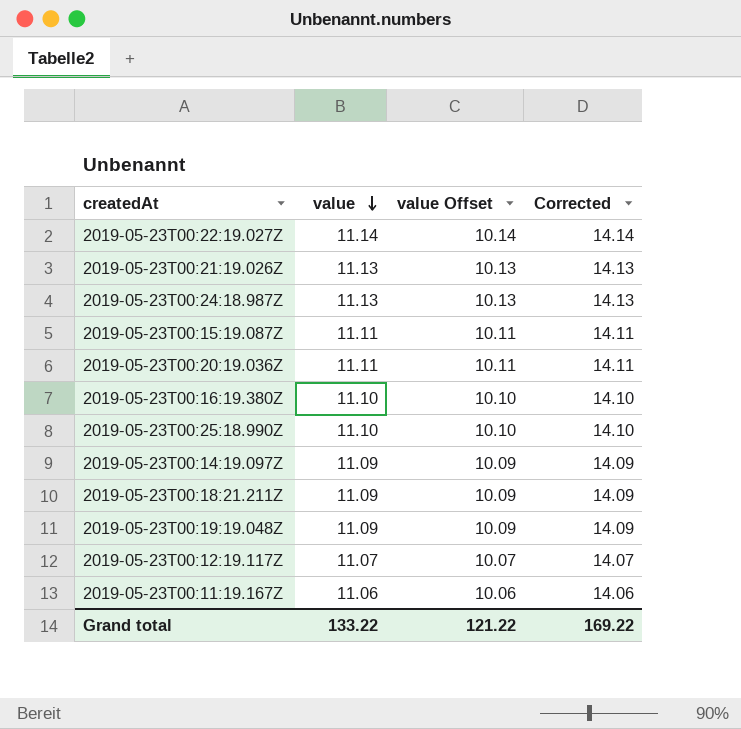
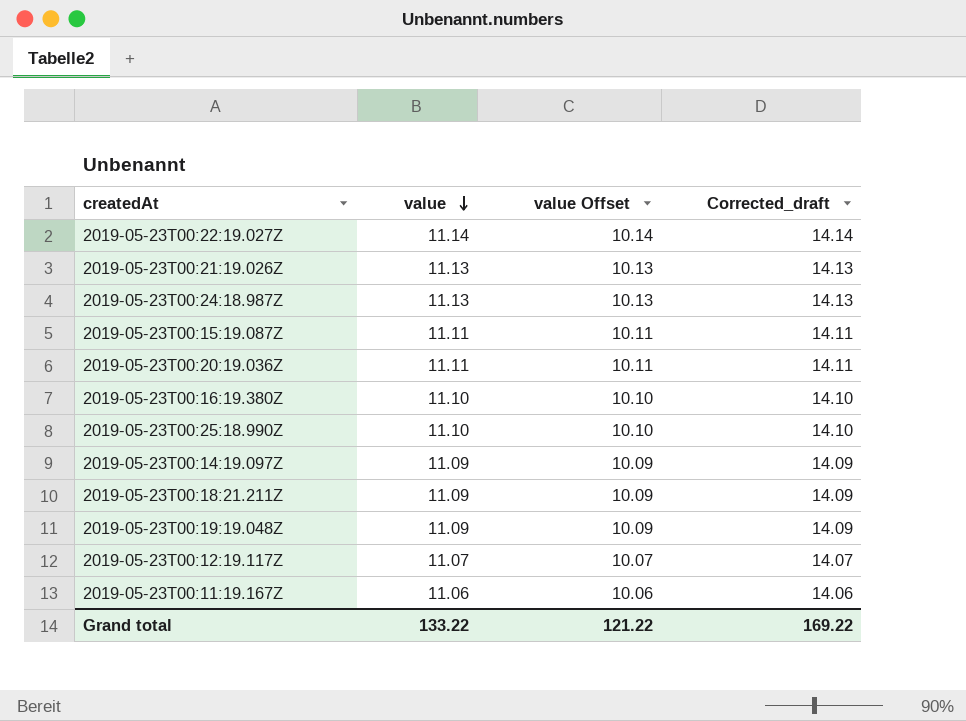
column name: Corrected -> Corrected_draft

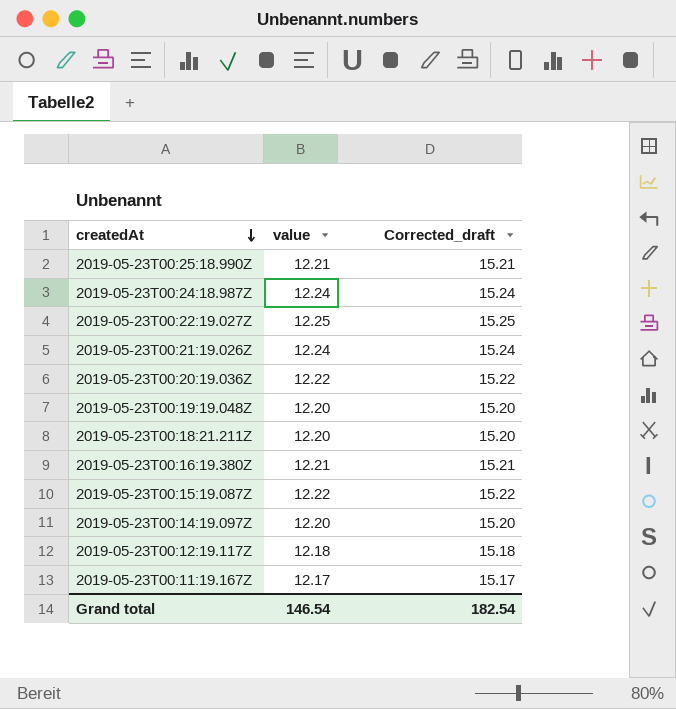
row order: value descending -> createdAt descending
column value Offset | formula: [value] - 1 -> none
2019-05-23T00:25:18.990Z | value: 11.10 -> 12.21
2019-05-23T00:25:18.990Z | Corrected_draft: 14.10 -> 15.21
2019-05-23T00:24:18.987Z | value: 11.13 -> 12.24
2019-05-23T00:24:18.987Z | Corrected_draft: 14.13 -> 15.24
2019-05-23T00:22:19.027Z | value: 11.14 -> 12.25
2019-05-23T00:22:19.027Z | Corrected_draft: 14.14 -> 15.25
2019-05-23T00:21:19.026Z | value: 11.13 -> 12.24
2019-05-23T00:21:19.026Z | Corrected_draft: 14.13 -> 15.24
2019-05-23T00:20:19.036Z | value: 11.11 -> 12.22
2019-05-23T00:20:19.036Z | Corrected_draft: 14.11 -> 15.22
2019-05-23T00:19:19.048Z | value: 11.09 -> 12.20
2019-05-23T00:19:19.048Z | Corrected_draft: 14.09 -> 15.20
2019-05-23T00:18:21.211Z | value: 11.09 -> 12.20
2019-05-23T00:18:21.211Z | Corrected_draft: 14.09 -> 15.20
2019-05-23T00:16:19.380Z | value: 11.10 -> 12.21
2019-05-23T00:16:19.380Z | Corrected_draft: 14.10 -> 15.21
2019-05-23T00:15:19.087Z | value: 11.11 -> 12.22
2019-05-23T00:15:19.087Z | Corrected_draft: 14.11 -> 15.22
2019-05-23T00:14:19.097Z | value: 11.09 -> 12.20
2019-05-23T00:14:19.097Z | Corrected_draft: 14.09 -> 15.20
2019-05-23T00:12:19.117Z | value: 11.07 -> 12.18
2019-05-23T00:12:19.117Z | Corrected_draft: 14.07 -> 15.18
2019-05-23T00:11:19.167Z | value: 11.06 -> 12.17
2019-05-23T00:11:19.167Z | Corrected_draft: 14.06 -> 15.17
Grand total | value: 133.22 -> 146.54
Grand total | Corrected_draft: 169.22 -> 182.54

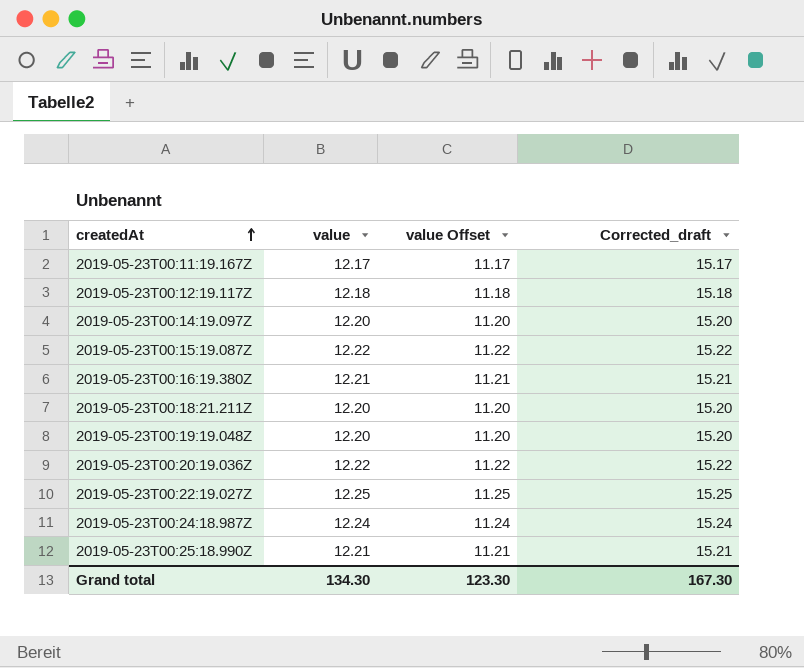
row order: createdAt descending -> createdAt ascending
column value Offset | formula: none -> [value] - 1
row 2019-05-23T00:21:19.026Z: 12.24 | 15.24 -> none
Grand total | value: 146.54 -> 134.30
Grand total | Corrected_draft: 182.54 -> 167.30

